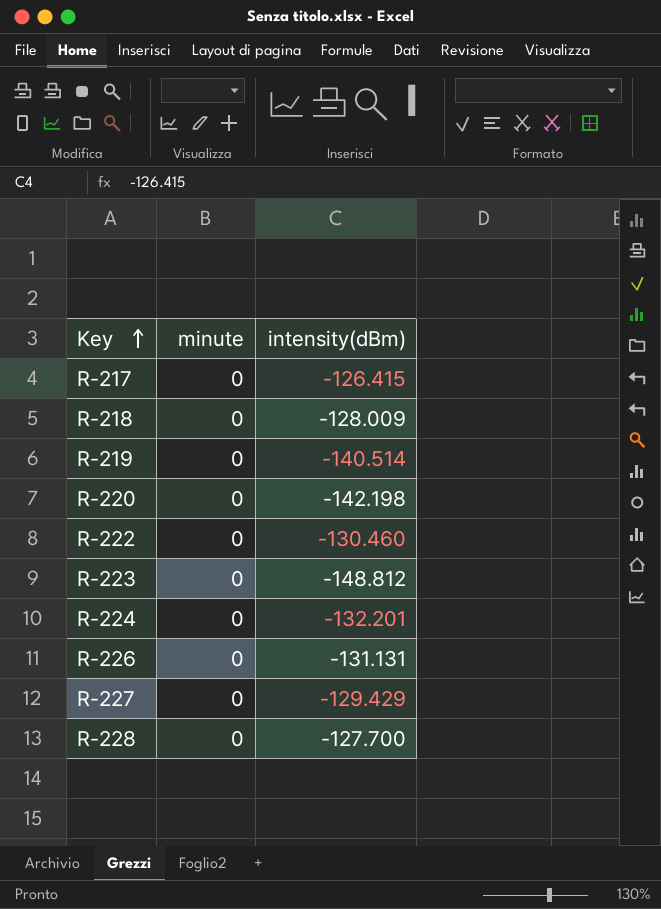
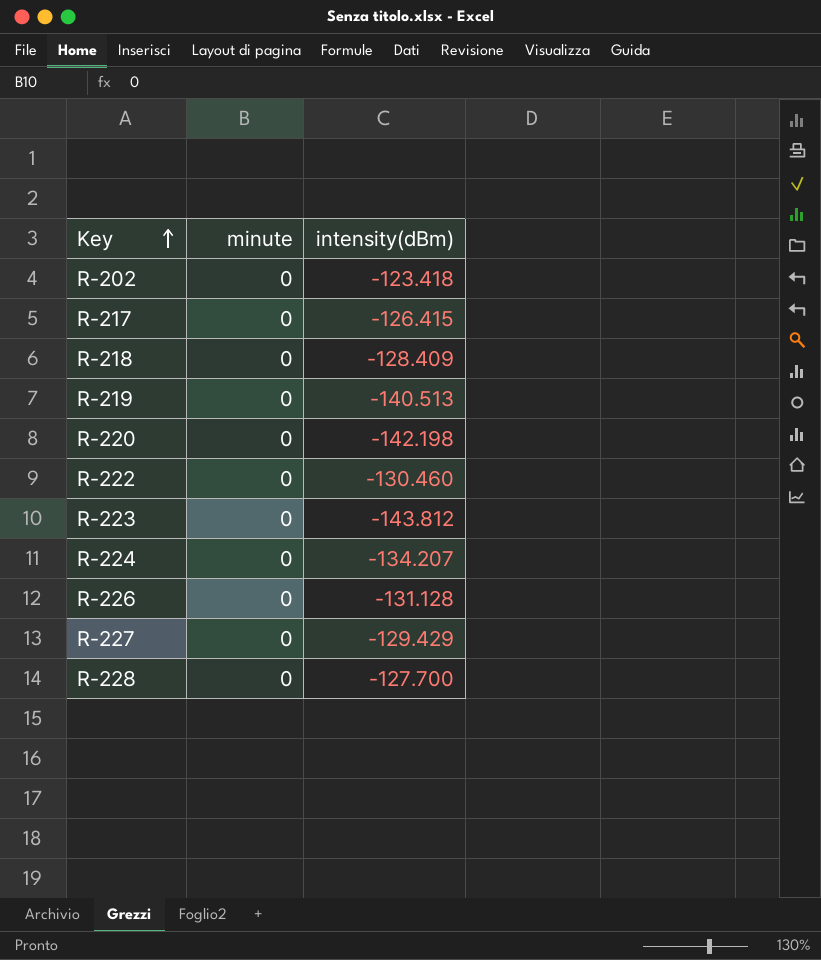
row R-202: none -> 0 | -123.418
R-218 | intensity(dBm): -128.009 -> -128.409
R-219 | intensity(dBm): -140.514 -> -140.513
R-223 | intensity(dBm): -148.812 -> -143.812
R-224 | intensity(dBm): -132.201 -> -134.207
R-226 | intensity(dBm): -131.131 -> -131.128

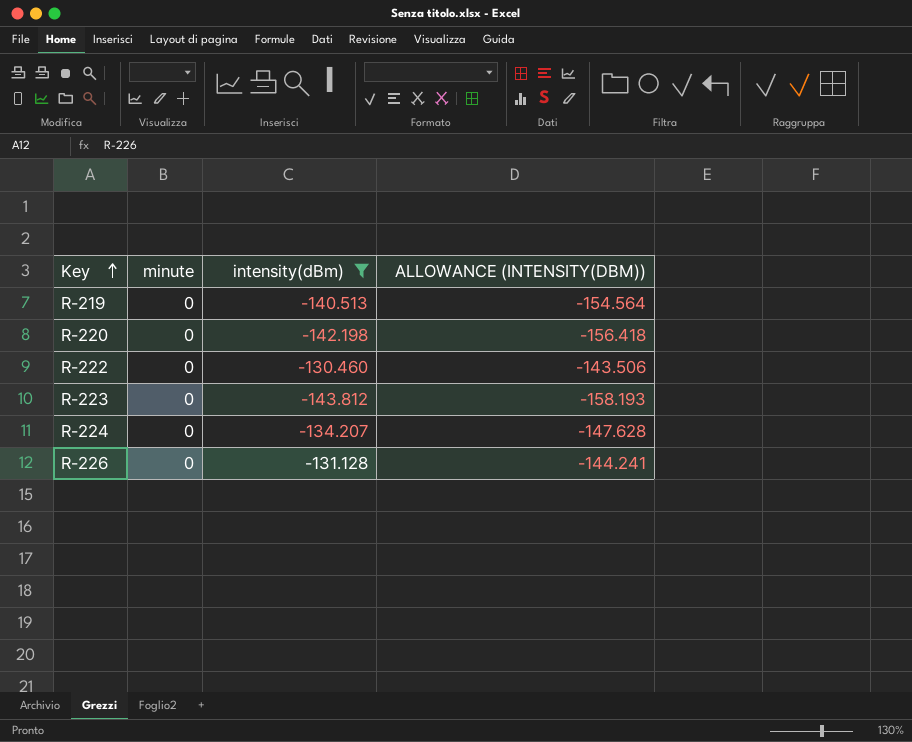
filter: none -> intensity(dBm) <= -130.460
column ALLOWANCE (INTENSITY(DBM)) | formula: none -> [intensity(dBm)] * 1.1

